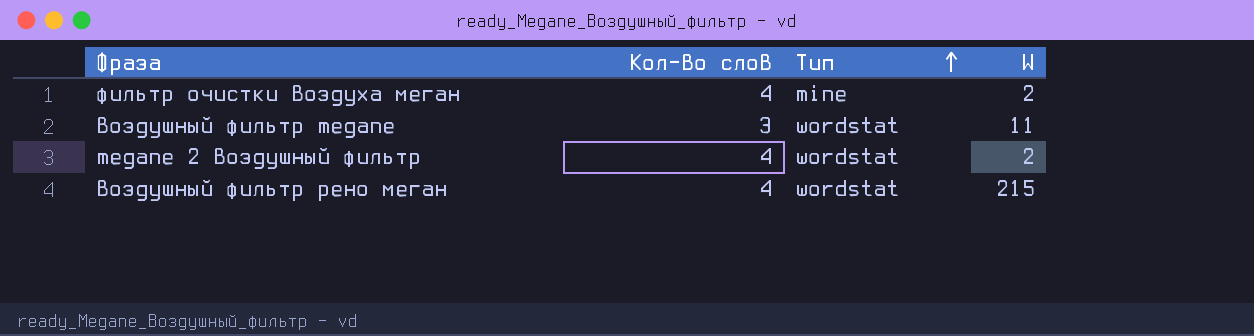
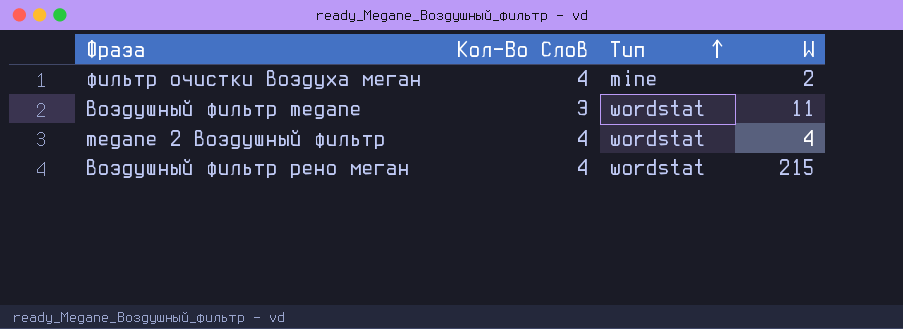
column name: Кол-во слов -> Кол-Во Слов
megane 2 воздушный фильтр | W: 2 -> 4

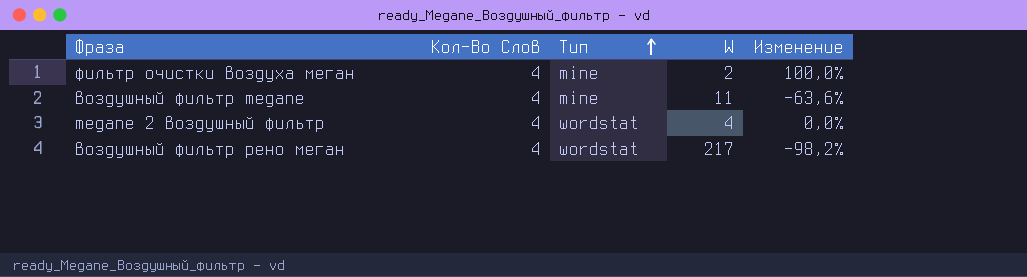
column Изменение | formula: none -> ([Кол-Во Слов] - [W]) / [W]
воздушный фильтр megane | Кол-Во Слов: 3 -> 4
воздушный фильтр megane | Тип: wordstat -> mine
воздушный фильтр рено меган | W: 215 -> 217

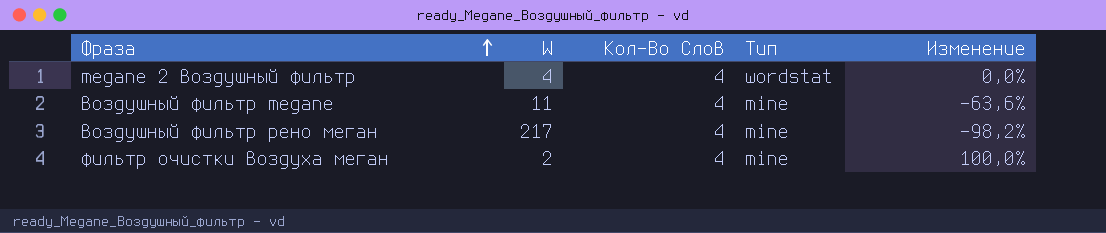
row order: Тип ascending -> Фраза ascending
column W | position: 4 -> 2
воздушный фильтр рено меган | Тип: wordstat -> mine

